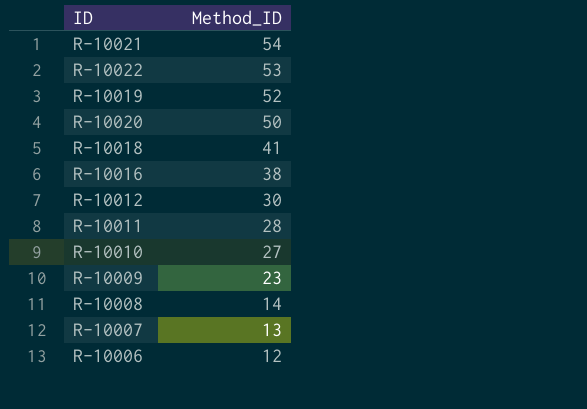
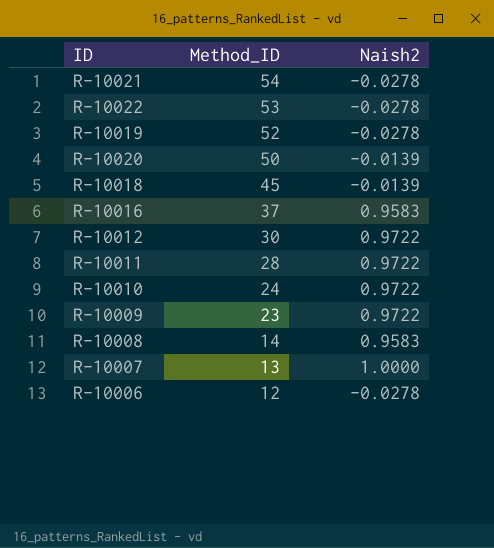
column Naish2 | position: none -> 3
R-10018 | Method_ID: 41 -> 45
R-10016 | Method_ID: 38 -> 37
R-10010 | Method_ID: 27 -> 24

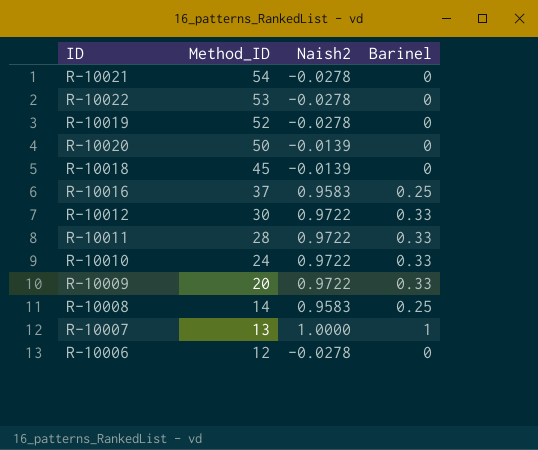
column Barinel | position: none -> 4
R-10009 | Method_ID: 23 -> 20

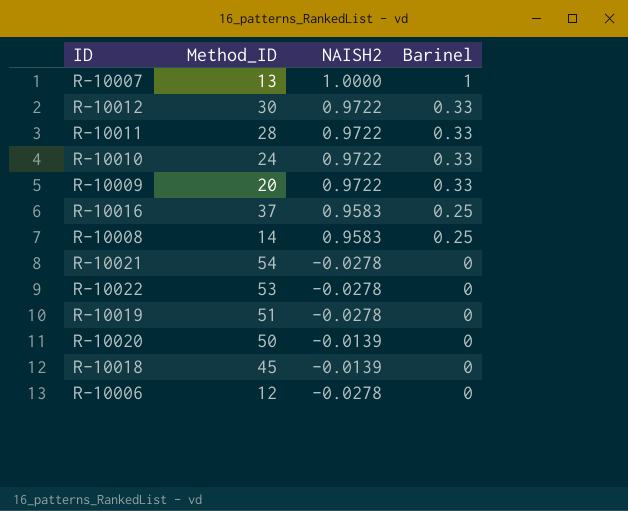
row order: Method_ID descending -> Barinel descending
column name: Naish2 -> NAISH2
R-10019 | Method_ID: 52 -> 51

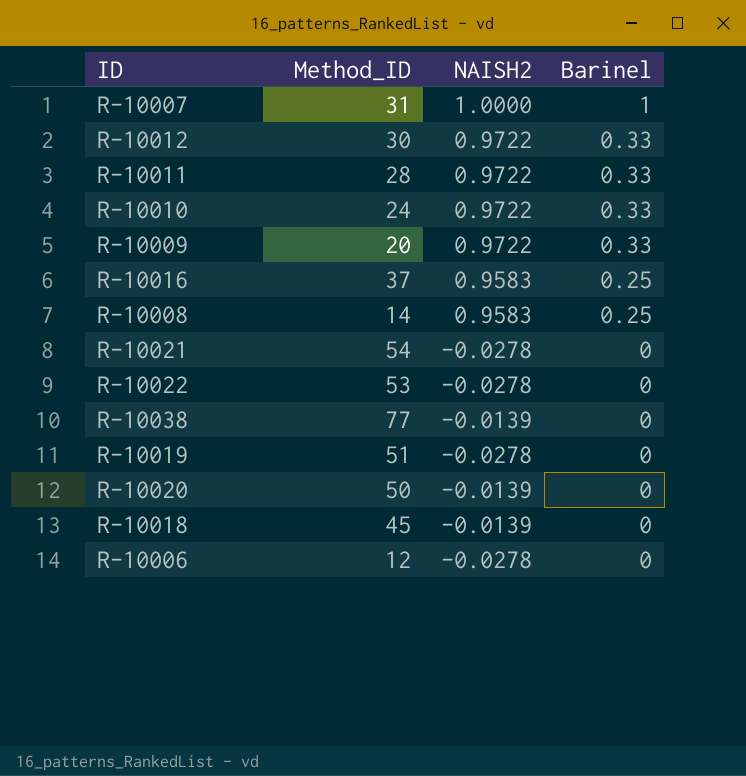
R-10007 | Method_ID: 13 -> 31
row R-10038: none -> 77 | -0.0139 | 0

